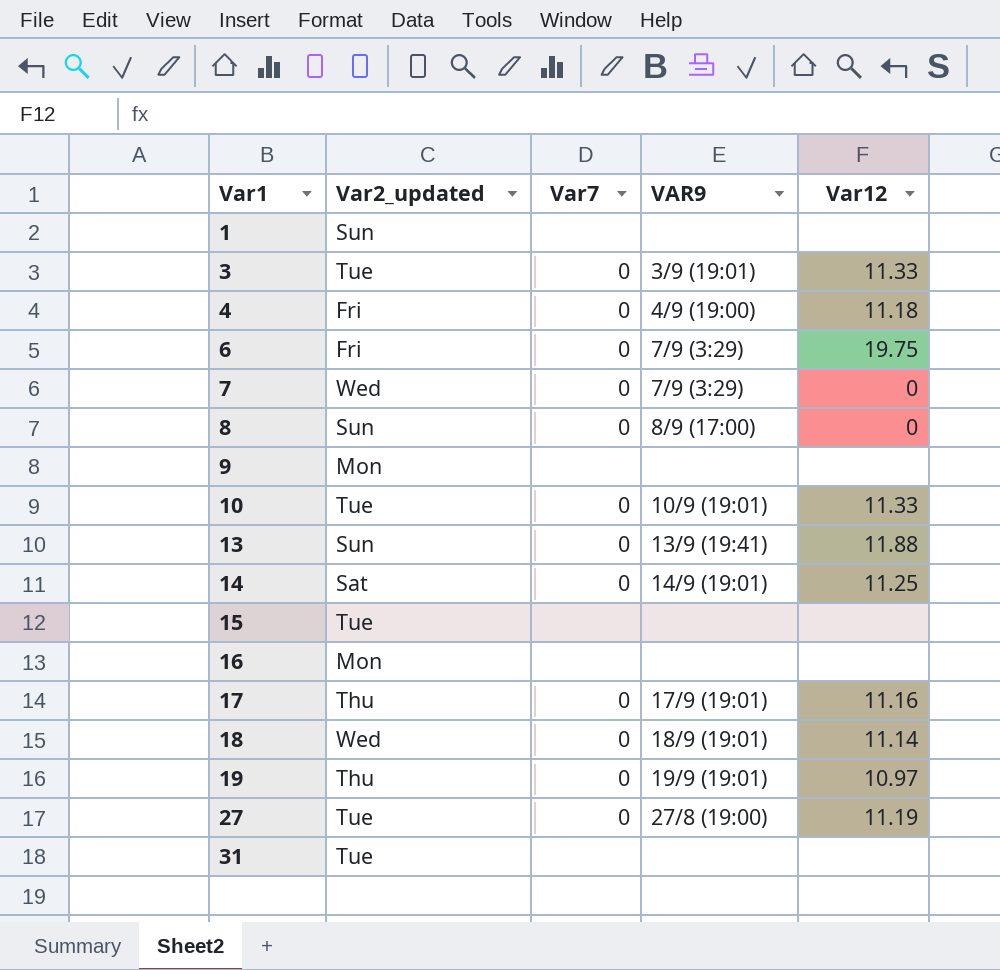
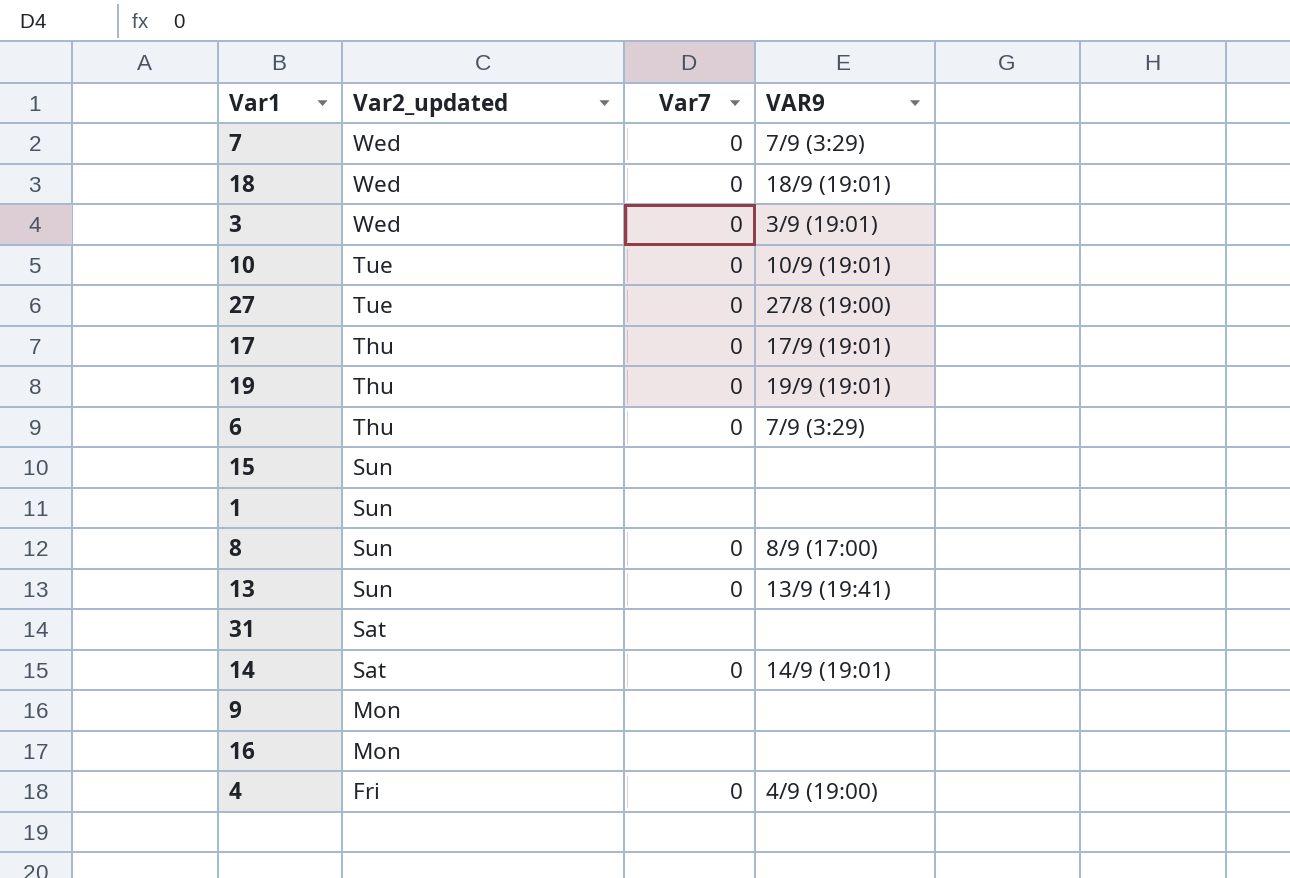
row order: Var1 ascending -> Var2_updated descending
column Var12 | position: 5 -> none
3 | Var2_updated: Tue -> Wed
6 | Var2_updated: Fri -> Thu
15 | Var2_updated: Tue -> Sun
31 | Var2_updated: Tue -> Sat

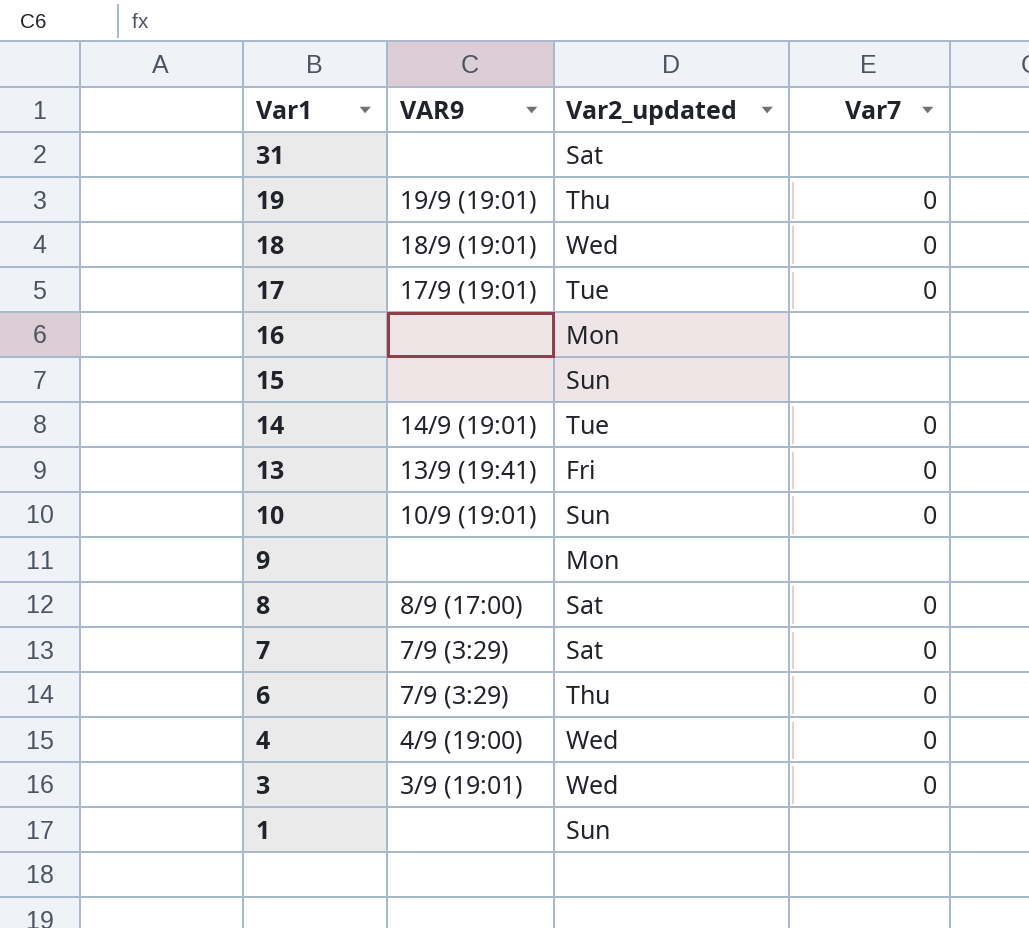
row order: Var2_updated descending -> Var1 descending
column VAR9 | position: 4 -> 2
row 27: Tue | 0 | 27/8 (19:00) -> none
17 | Var2_updated: Thu -> Tue
14 | Var2_updated: Sat -> Tue
13 | Var2_updated: Sun -> Fri
10 | Var2_updated: Tue -> Sun
8 | Var2_updated: Sun -> Sat
7 | Var2_updated: Wed -> Sat
4 | Var2_updated: Fri -> Wed

